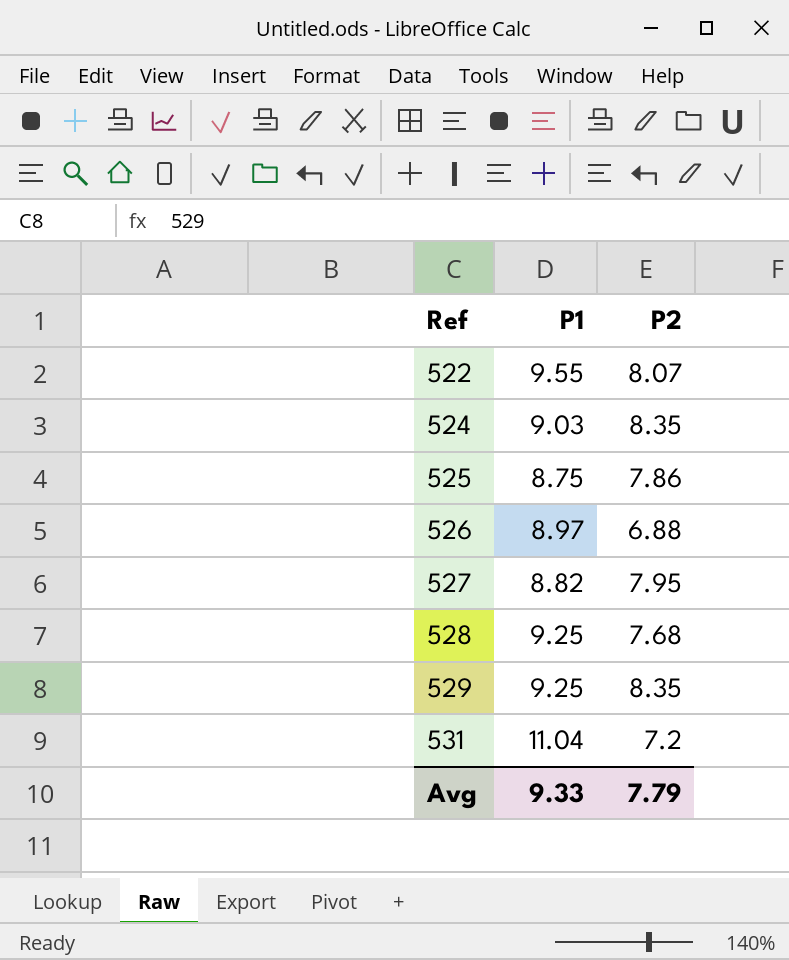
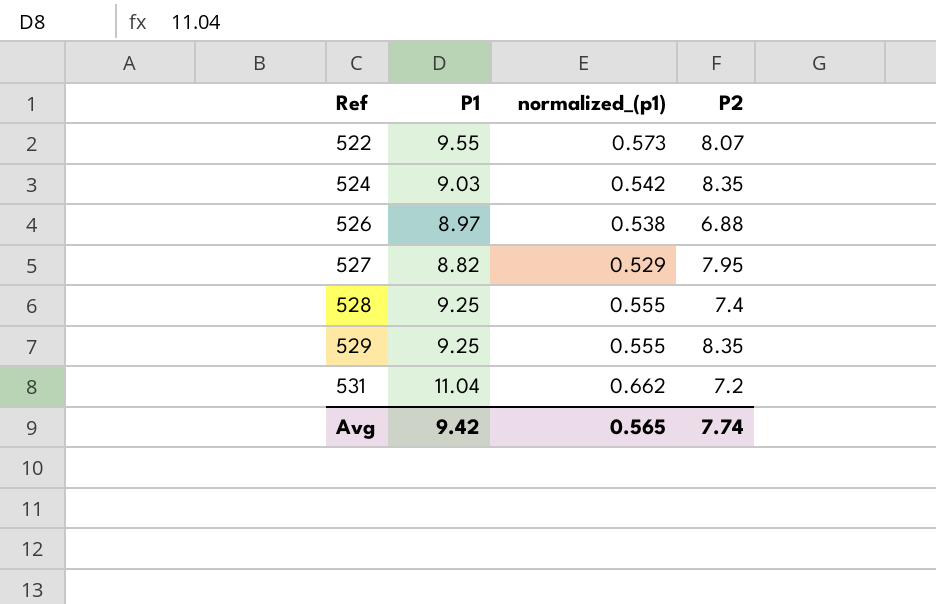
column normalized_(p1) | formula: none -> [P1] * 0.06
row 525: 8.75 | 7.86 -> none
528 | P2: 7.68 -> 7.4
Avg | P1: 9.33 -> 9.42
Avg | P2: 7.79 -> 7.74

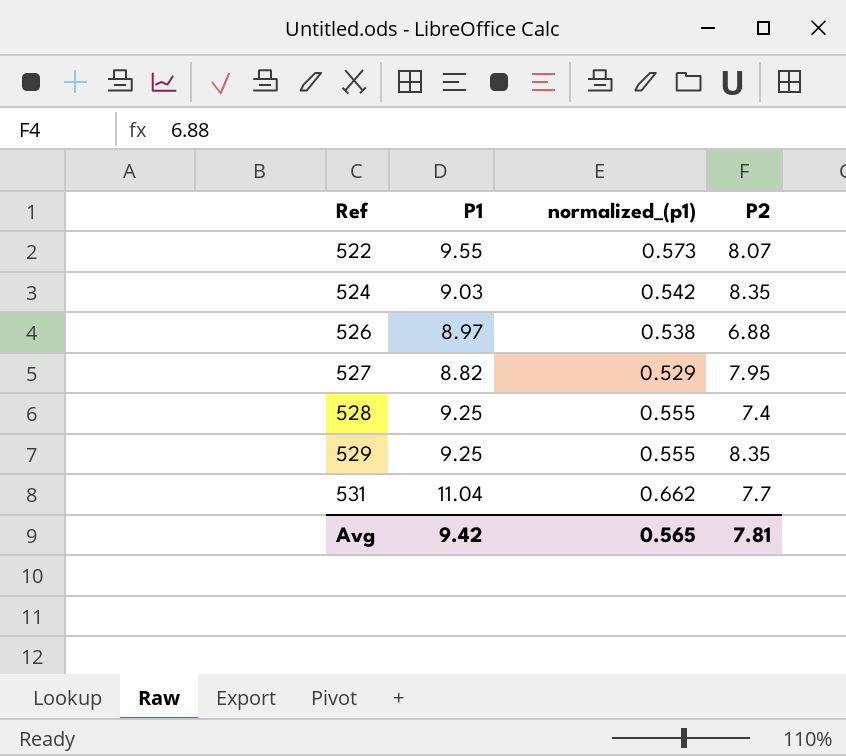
531 | P2: 7.2 -> 7.7
Avg | P2: 7.74 -> 7.81

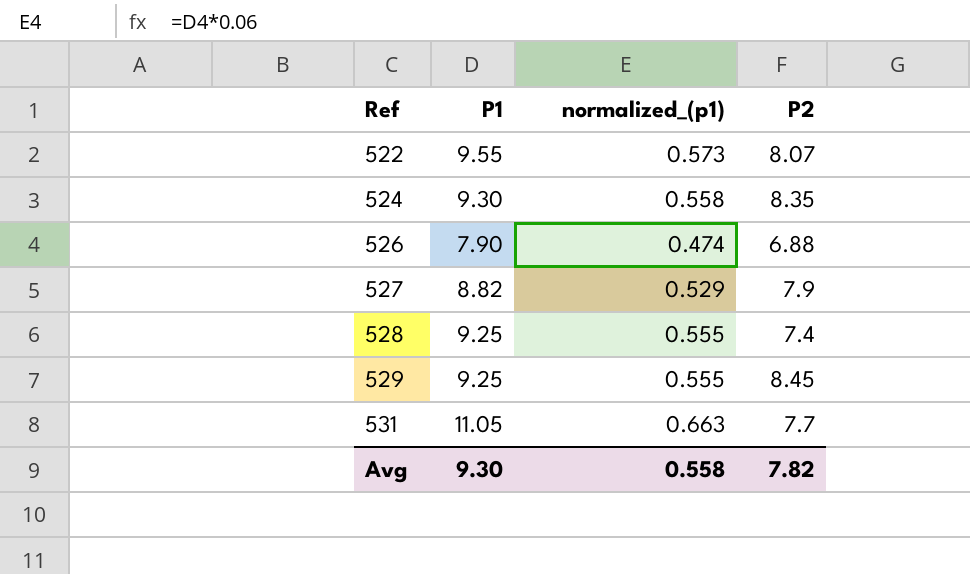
524 | P1: 9.03 -> 9.30
524 | normalized_(p1): 0.542 -> 0.558
526 | P1: 8.97 -> 7.90
526 | normalized_(p1): 0.538 -> 0.474
527 | P2: 7.95 -> 7.9
529 | P2: 8.35 -> 8.45
531 | P1: 11.04 -> 11.05
531 | normalized_(p1): 0.662 -> 0.663
Avg | P1: 9.42 -> 9.30
Avg | normalized_(p1): 0.565 -> 0.558
Avg | P2: 7.81 -> 7.82

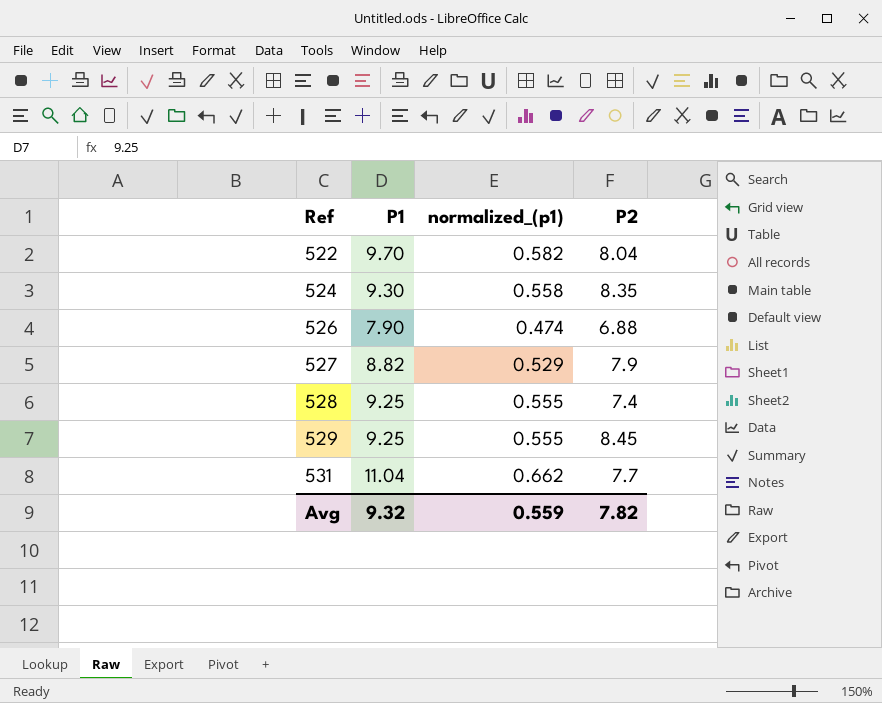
522 | P1: 9.55 -> 9.70
522 | normalized_(p1): 0.573 -> 0.582
522 | P2: 8.07 -> 8.04
531 | P1: 11.05 -> 11.04
531 | normalized_(p1): 0.663 -> 0.662
Avg | P1: 9.30 -> 9.32
Avg | normalized_(p1): 0.558 -> 0.559

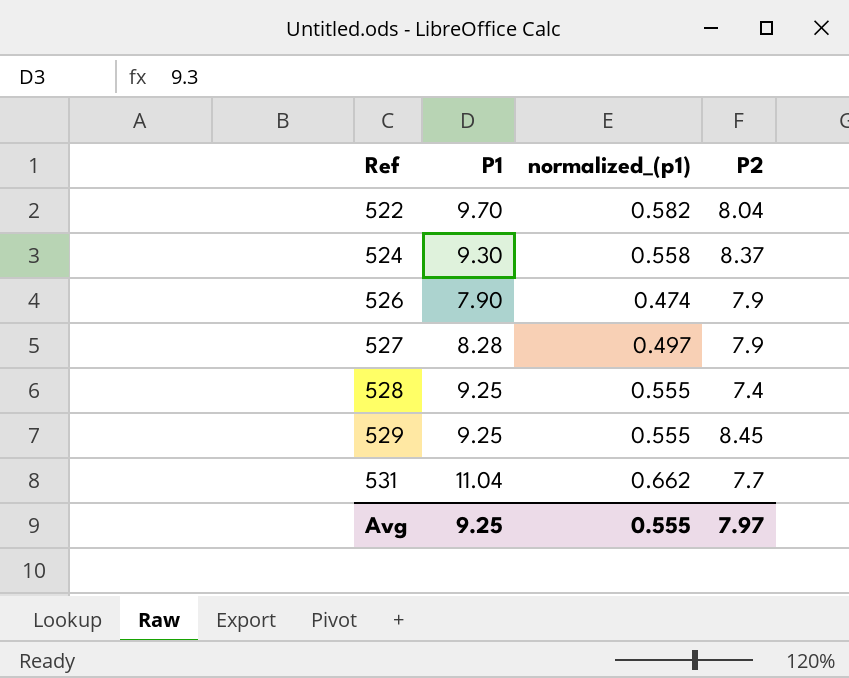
524 | P2: 8.35 -> 8.37
526 | P2: 6.88 -> 7.9
527 | P1: 8.82 -> 8.28
527 | normalized_(p1): 0.529 -> 0.497
Avg | P1: 9.32 -> 9.25
Avg | normalized_(p1): 0.559 -> 0.555
Avg | P2: 7.82 -> 7.97

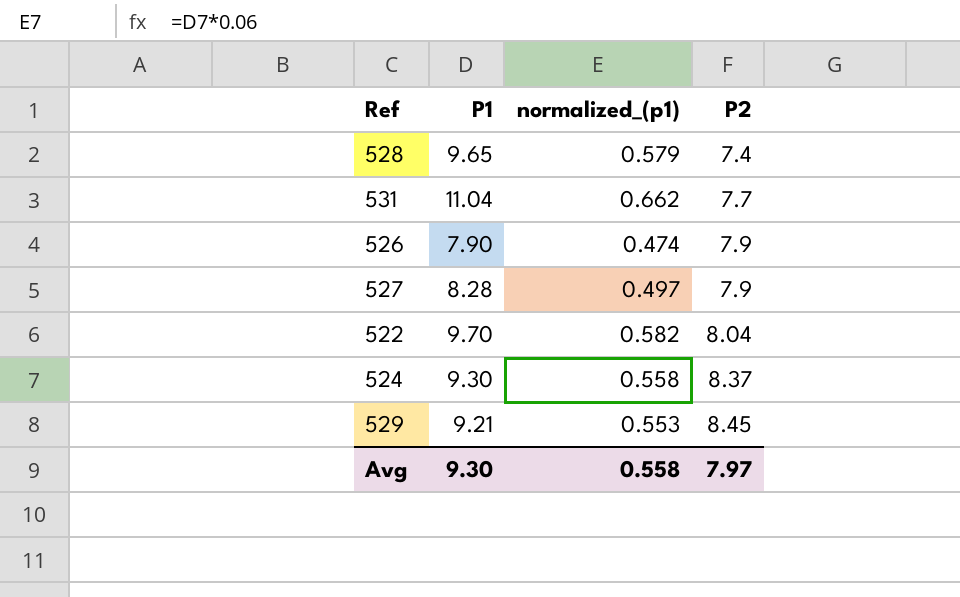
row order: Ref ascending -> P2 ascending
528 | P1: 9.25 -> 9.65
528 | normalized_(p1): 0.555 -> 0.579
529 | P1: 9.25 -> 9.21
529 | normalized_(p1): 0.555 -> 0.553
Avg | P1: 9.25 -> 9.30
Avg | normalized_(p1): 0.555 -> 0.558

